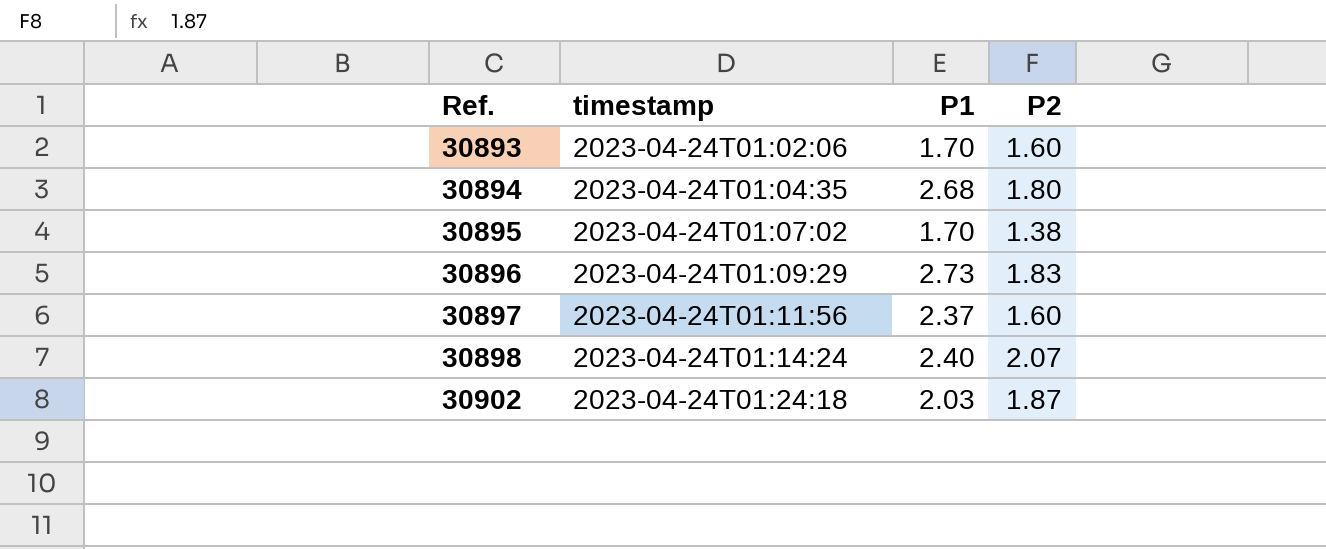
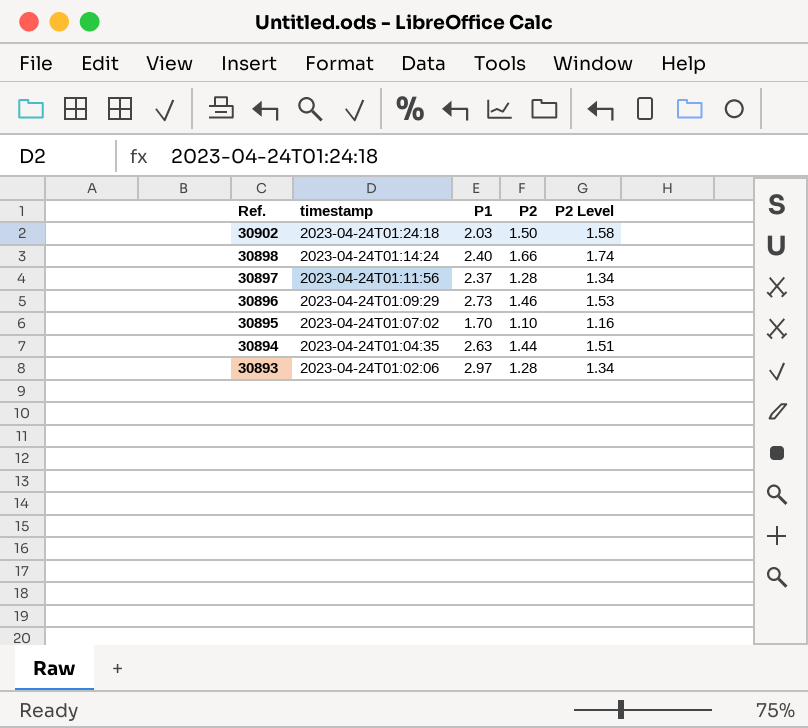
row order: Ref. ascending -> Ref. descending
column P2 Level | formula: none -> [P2] * 1.05
30902 | P2: 1.87 -> 1.50
30898 | P2: 2.07 -> 1.66
30897 | P2: 1.60 -> 1.28
30896 | P2: 1.83 -> 1.46
30895 | P2: 1.38 -> 1.10
30894 | P1: 2.68 -> 2.63
30894 | P2: 1.80 -> 1.44
30893 | P1: 1.70 -> 2.97
30893 | P2: 1.60 -> 1.28

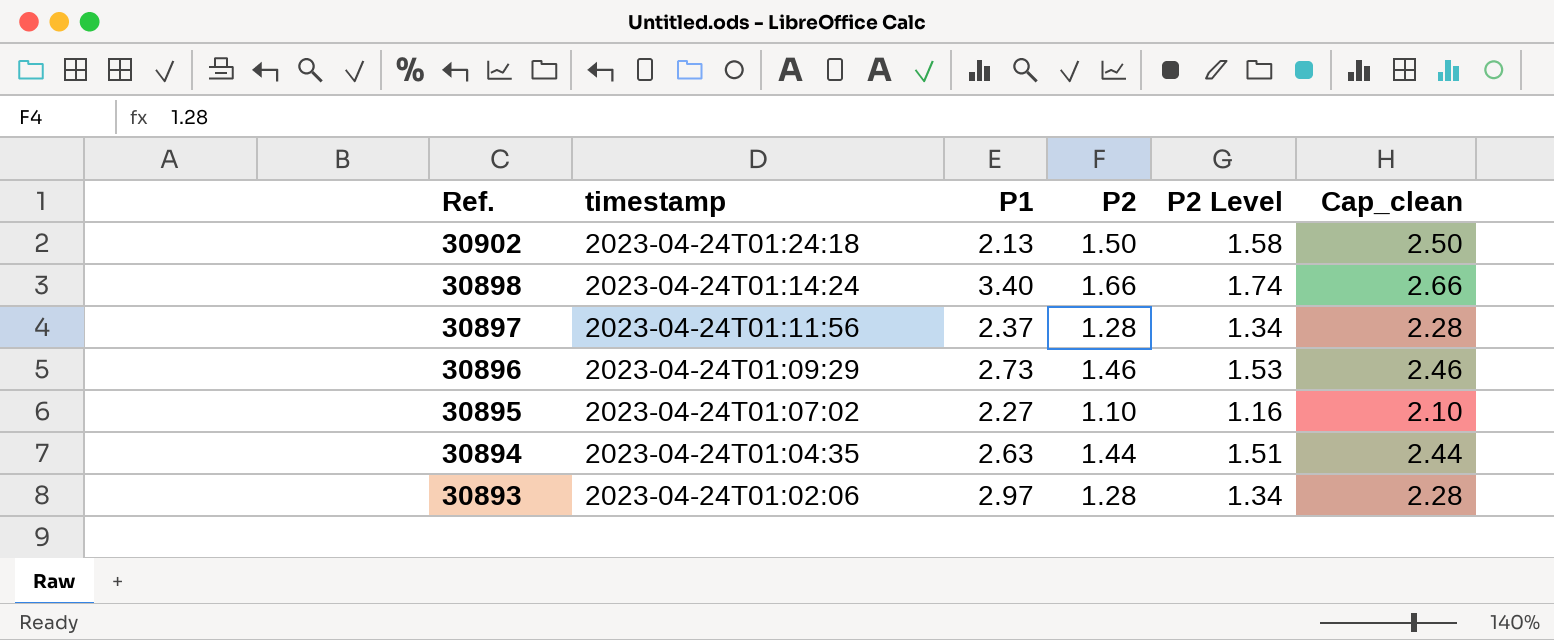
column Cap_clean | formula: none -> [P2] + 1
30902 | P1: 2.03 -> 2.13
30898 | P1: 2.40 -> 3.40
30895 | P1: 1.70 -> 2.27

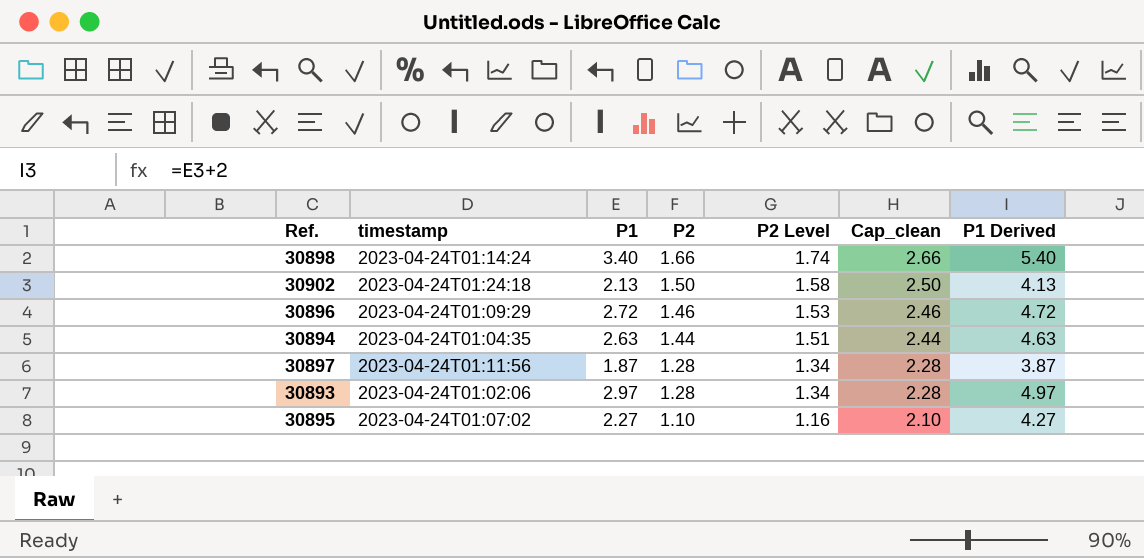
row order: Ref. descending -> P2 descending
column P1 Derived | formula: none -> [P1] + 2
30896 | P1: 2.73 -> 2.72
30897 | P1: 2.37 -> 1.87

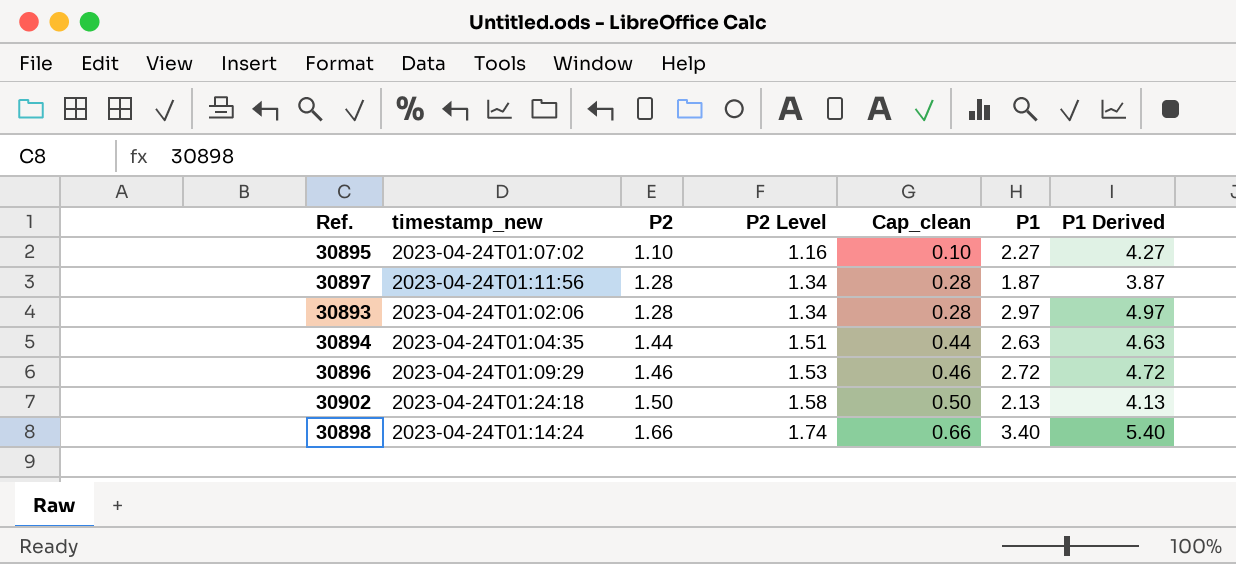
row order: P2 descending -> P2 ascending
column name: timestamp -> timestamp_new
column Cap_clean | formula: [P2] + 1 -> [P2] - 1
column P1 | position: 3 -> 6

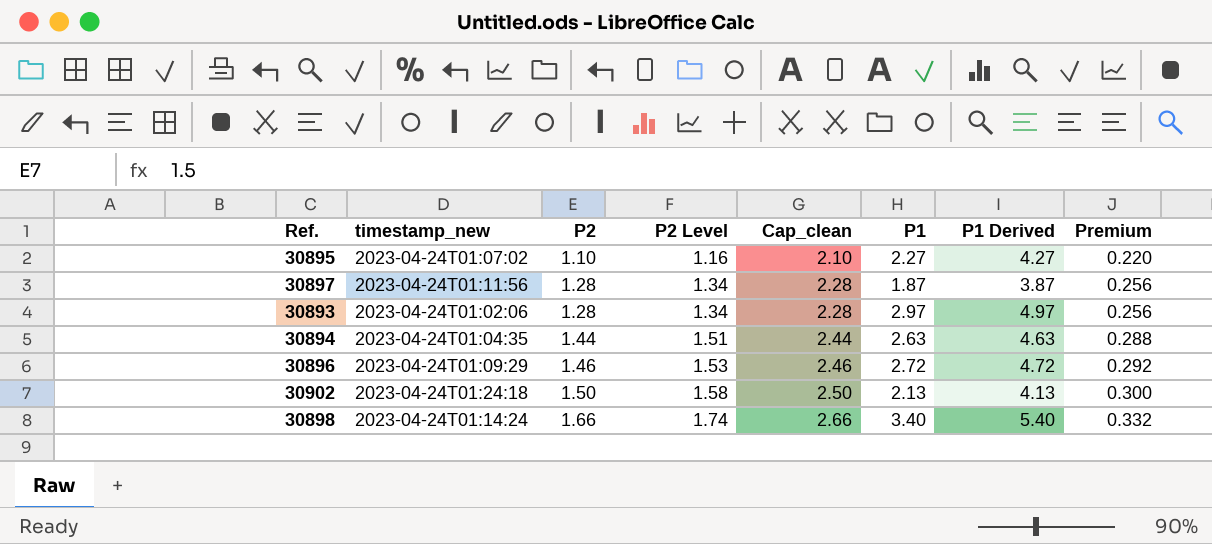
column Cap_clean | formula: [P2] - 1 -> [P2] + 1
column Premium | formula: none -> [P2] * 0.2

